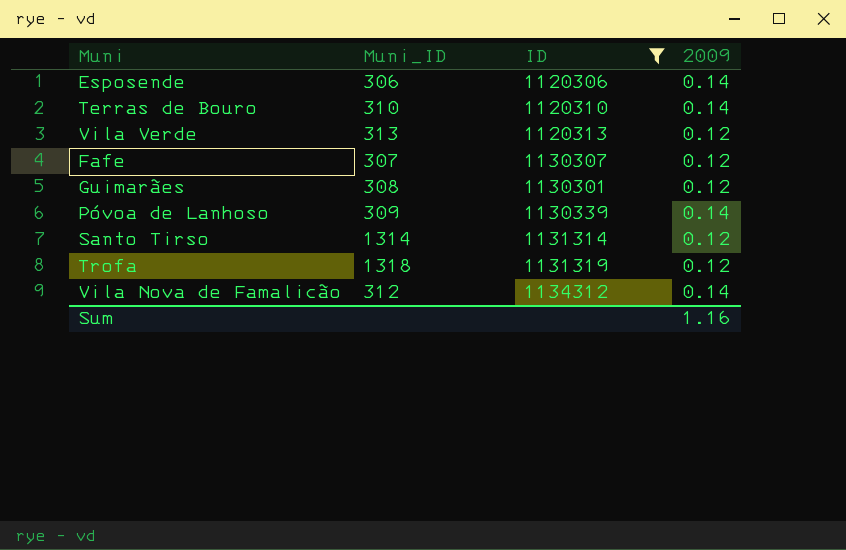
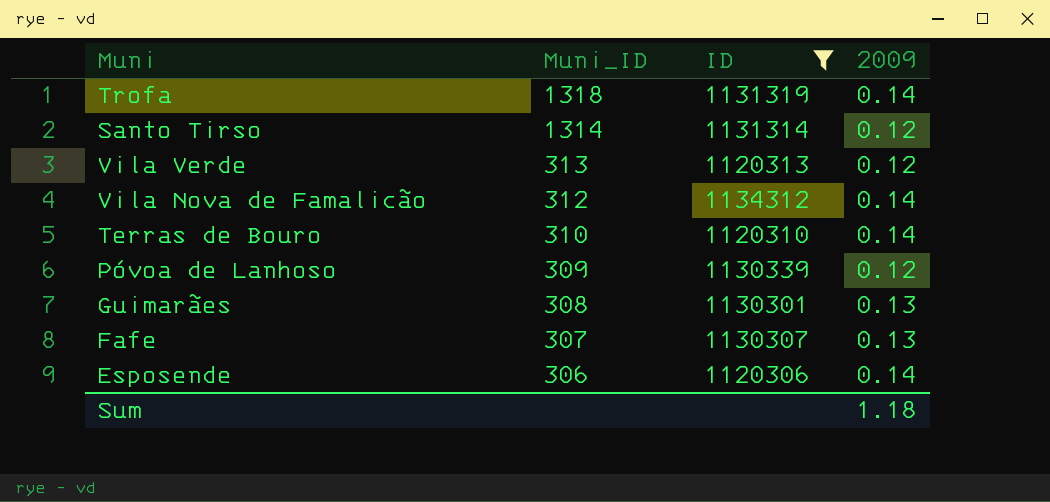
row order: none -> Muni_ID descending
Trofa | 2009: 0.12 -> 0.14
Póvoa de Lanhoso | 2009: 0.14 -> 0.12
Guimarães | 2009: 0.12 -> 0.13
Fafe | 2009: 0.12 -> 0.13
Sum | 2009: 1.16 -> 1.18

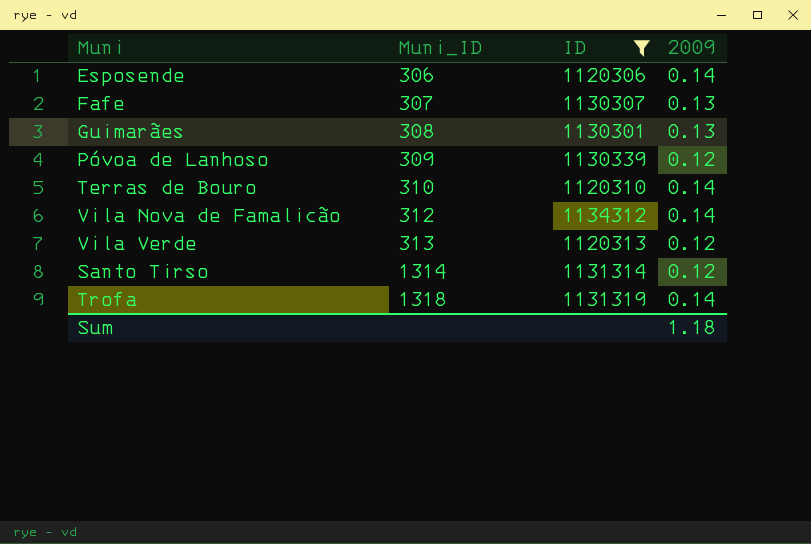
row order: Muni_ID descending -> Muni_ID ascending

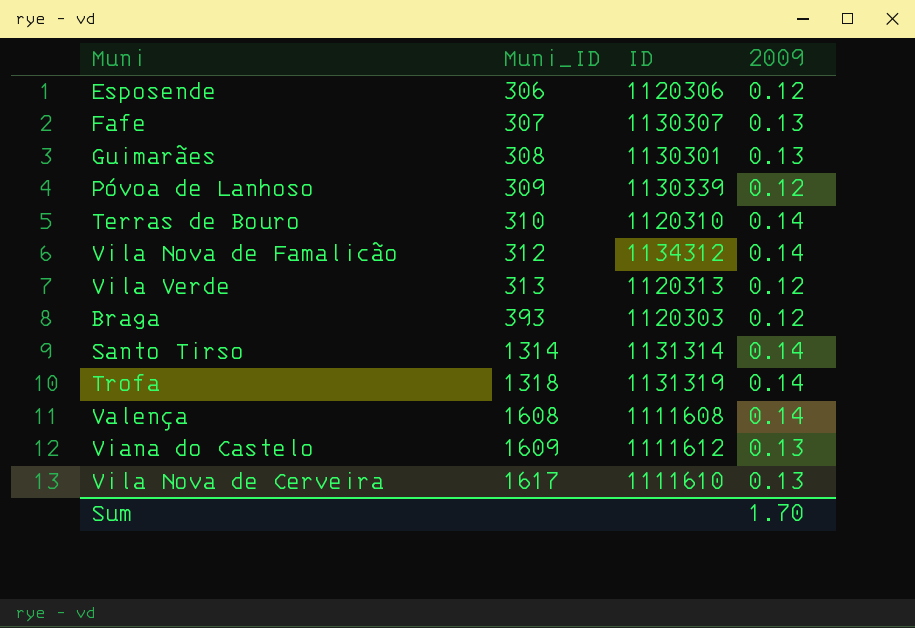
filter: ID >= 1120306 -> none
Esposende | 2009: 0.14 -> 0.12
Santo Tirso | 2009: 0.12 -> 0.14
Sum | 2009: 1.18 -> 1.70

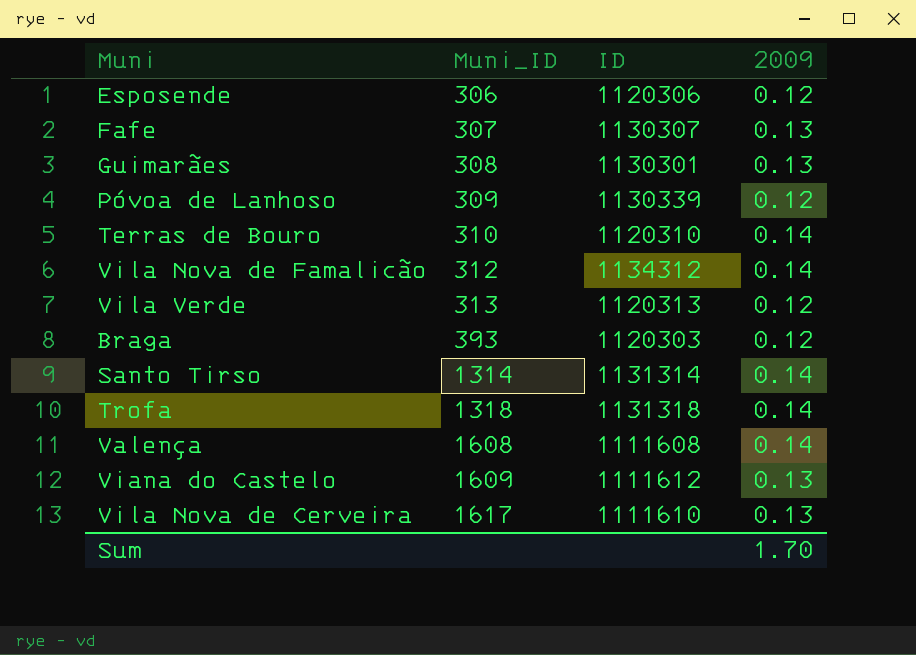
Trofa | ID: 1131319 -> 1131318

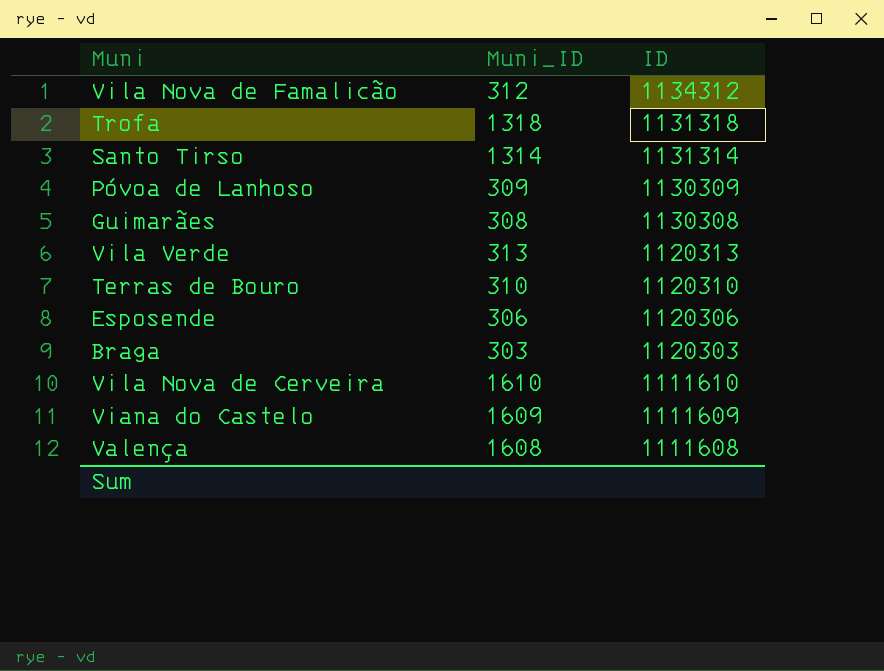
row order: Muni_ID ascending -> ID descending
column 2009 | position: 4 -> none
row Fafe: 307 | 1130307 | 0.13 -> none
Póvoa de Lanhoso | ID: 1130339 -> 1130309
Guimarães | ID: 1130301 -> 1130308
Braga | Muni_ID: 393 -> 303
Vila Nova de Cerveira | Muni_ID: 1617 -> 1610
Viana do Castelo | ID: 1111612 -> 1111609

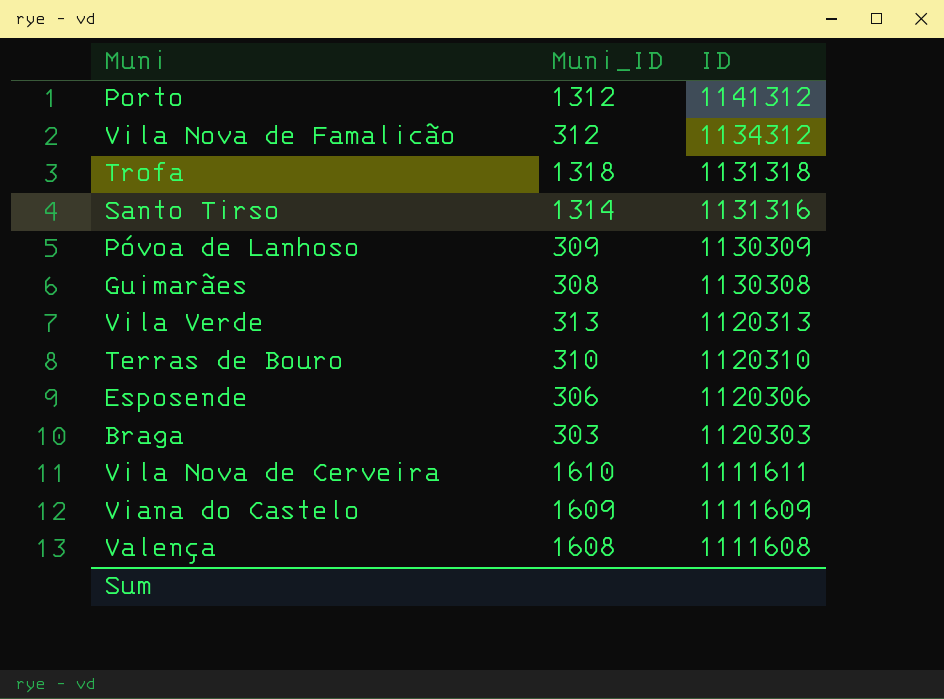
row Porto: none -> 1312 | 1141312
Santo Tirso | ID: 1131314 -> 1131316
Vila Nova de Cerveira | ID: 1111610 -> 1111611

